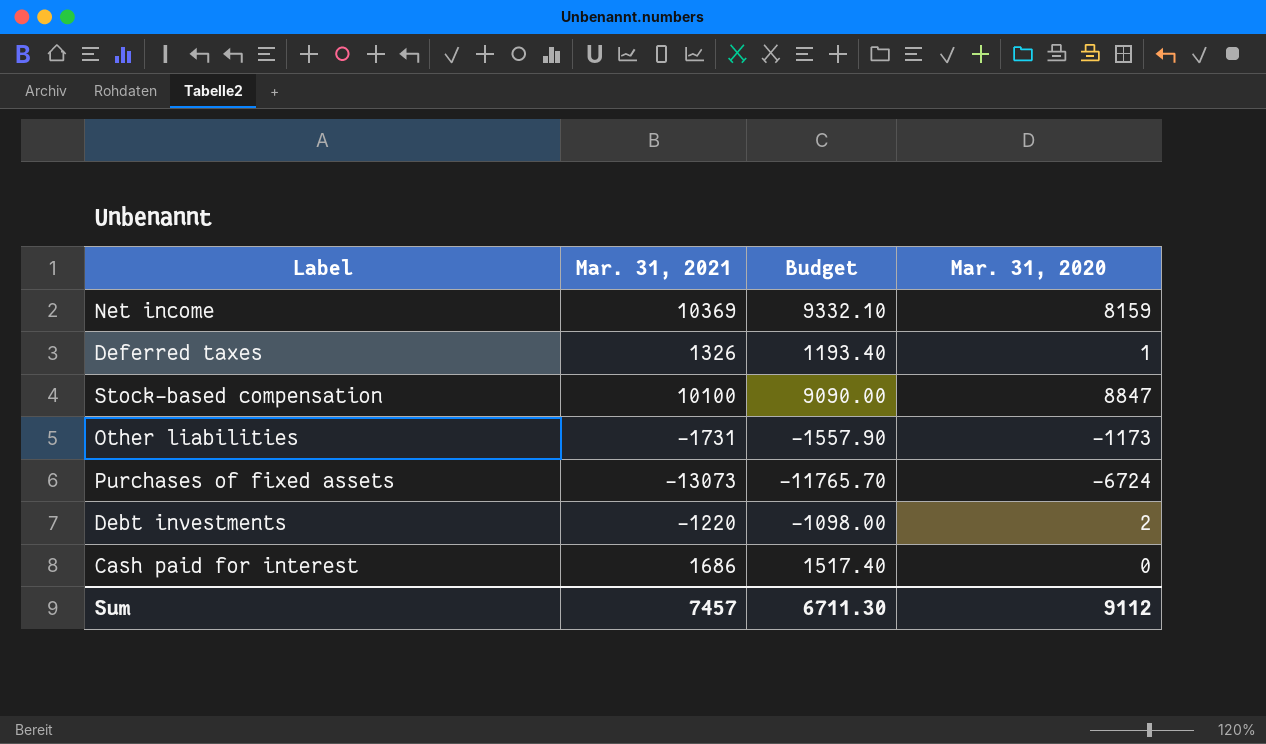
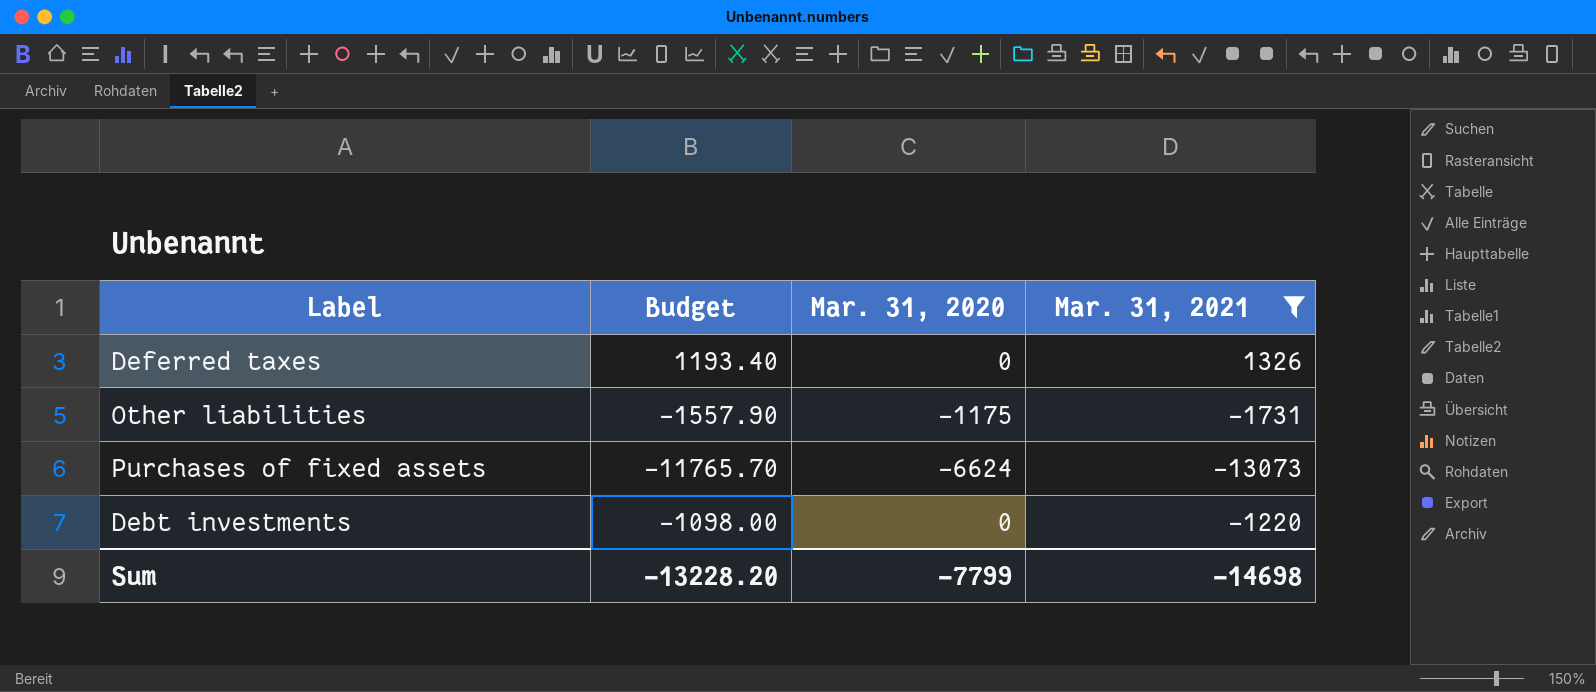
filter: none -> Mar. 31, 2021 <= 1326
column Mar. 31, 2021 | position: 2 -> 4
Deferred taxes | Mar. 31, 2020: 1 -> 0
Other liabilities | Mar. 31, 2020: -1173 -> -1175
Purchases of fixed assets | Mar. 31, 2020: -6724 -> -6624
Debt investments | Mar. 31, 2020: 2 -> 0
Sum | Budget: 6711.30 -> -13228.20
Sum | Mar. 31, 2020: 9112 -> -7799
Sum | Mar. 31, 2021: 7457 -> -14698

